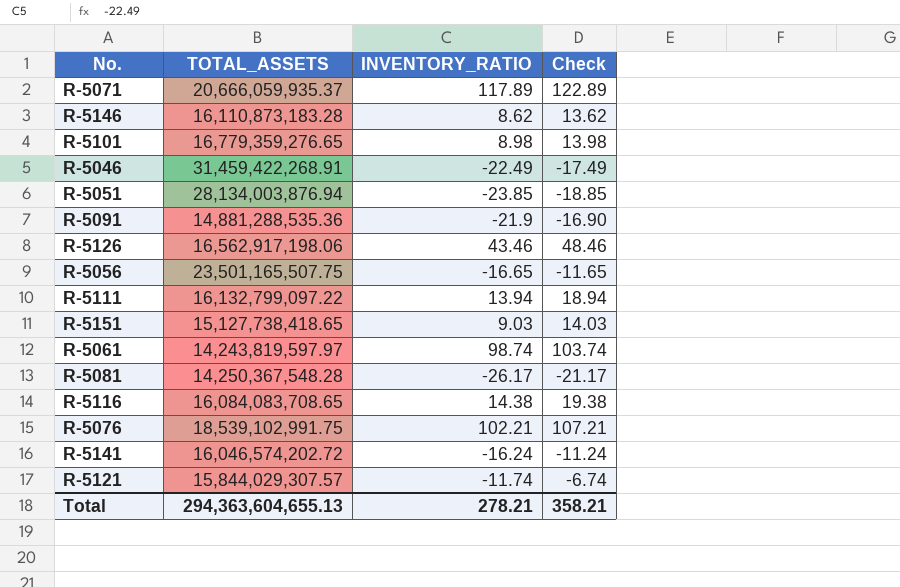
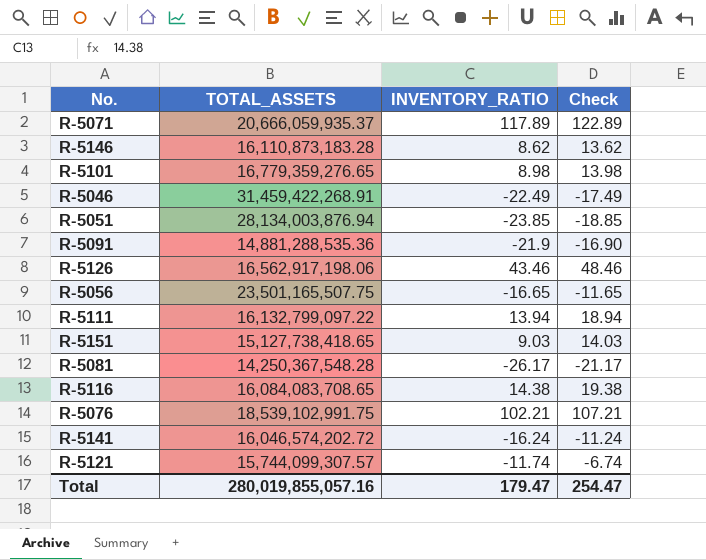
row R-5061: 14,243,819,597.97 | 98.74 | 103.74 -> none
R-5121 | TOTAL_ASSETS: 15,844,029,307.57 -> 15,744,099,307.57
Total | TOTAL_ASSETS: 294,363,604,655.13 -> 280,019,855,057.16
Total | INVENTORY_RATIO: 278.21 -> 179.47
Total | Check: 358.21 -> 254.47

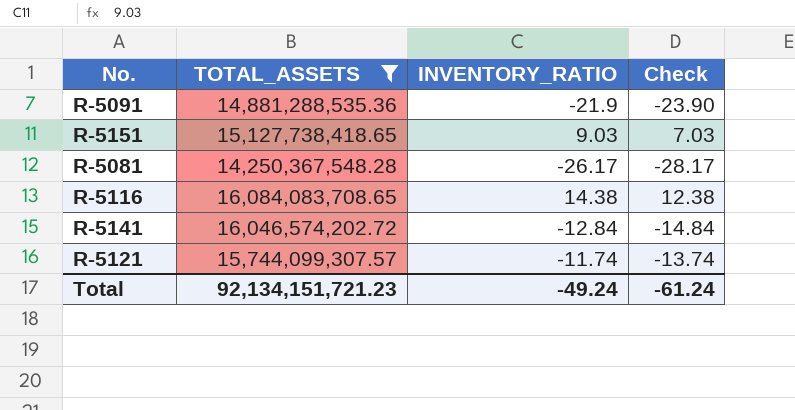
filter: none -> TOTAL_ASSETS <= 16,084,083,708.65
column Check | formula: [INVENTORY_RATIO] + 5 -> [INVENTORY_RATIO] - 2
R-5141 | INVENTORY_RATIO: -16.24 -> -12.84
Total | TOTAL_ASSETS: 280,019,855,057.16 -> 92,134,151,721.23
Total | INVENTORY_RATIO: 179.47 -> -49.24
Total | Check: 254.47 -> -61.24

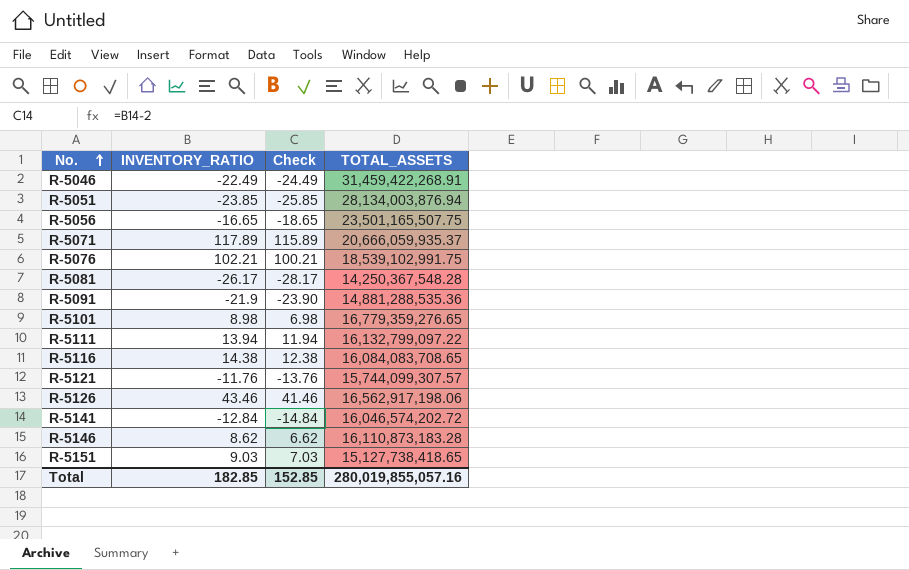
filter: TOTAL_ASSETS <= 16,084,083,708.65 -> none
row order: none -> No. ascending
column TOTAL_ASSETS | position: 2 -> 4
R-5121 | INVENTORY_RATIO: -11.74 -> -11.76
R-5121 | Check: -13.74 -> -13.76
Total | INVENTORY_RATIO: -49.24 -> 182.85
Total | Check: -61.24 -> 152.85
Total | TOTAL_ASSETS: 92,134,151,721.23 -> 280,019,855,057.16

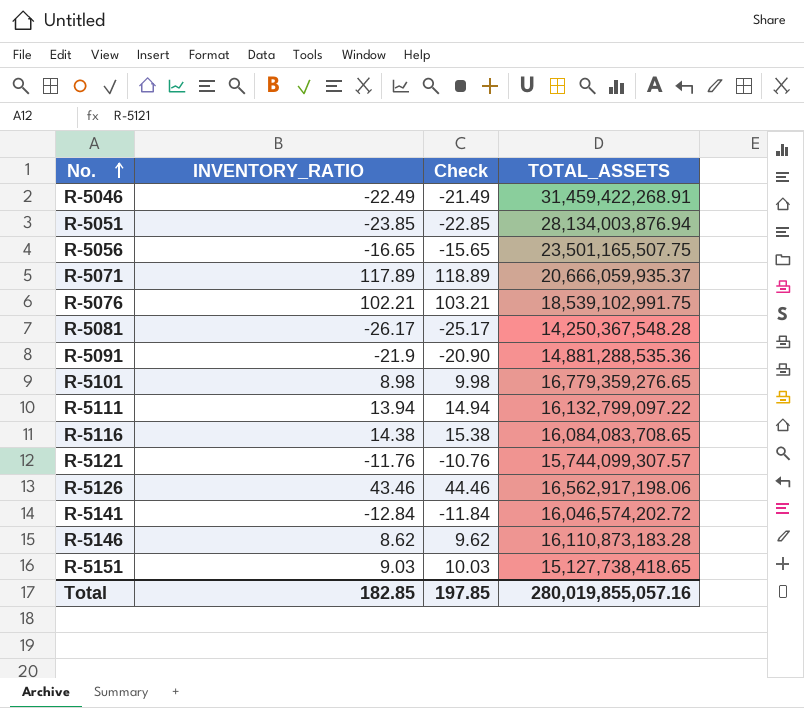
column Check | formula: [INVENTORY_RATIO] - 2 -> [INVENTORY_RATIO] + 1
Total | Check: 152.85 -> 197.85

